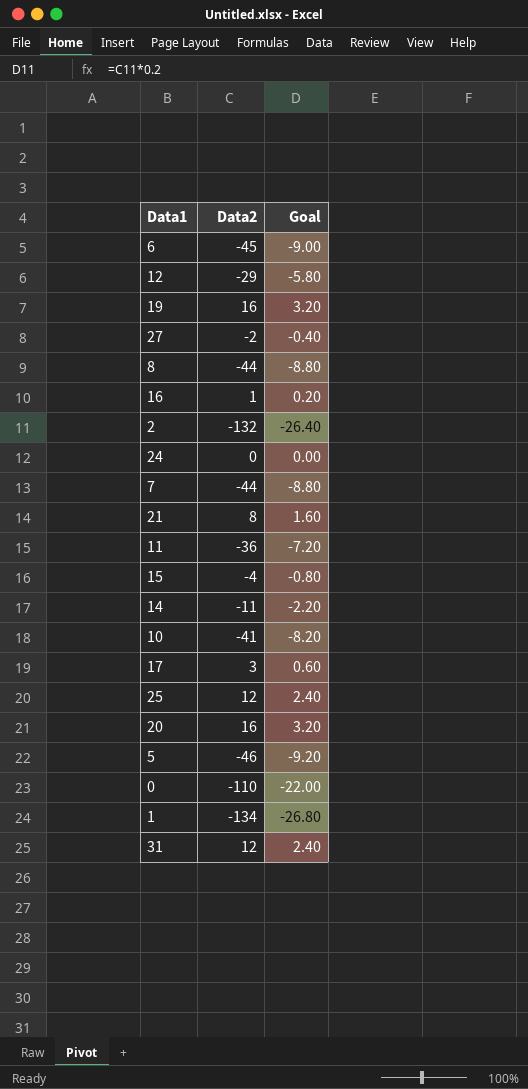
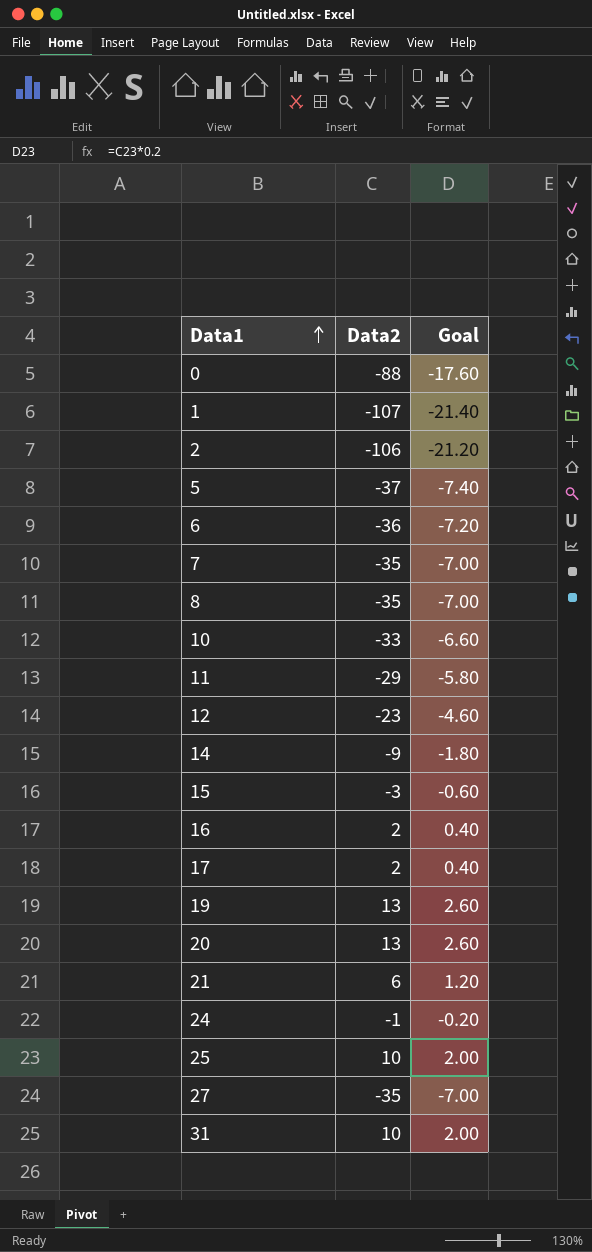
row order: none -> Data1 ascending
0 | Data2: -110 -> -88
0 | Goal: -22.00 -> -17.60
1 | Data2: -134 -> -107
1 | Goal: -26.80 -> -21.40
2 | Data2: -132 -> -106
2 | Goal: -26.40 -> -21.20
5 | Data2: -46 -> -37
5 | Goal: -9.20 -> -7.40
6 | Data2: -45 -> -36
6 | Goal: -9.00 -> -7.20
7 | Data2: -44 -> -35
7 | Goal: -8.80 -> -7.00
8 | Data2: -44 -> -35
8 | Goal: -8.80 -> -7.00
10 | Data2: -41 -> -33
10 | Goal: -8.20 -> -6.60
11 | Data2: -36 -> -29
11 | Goal: -7.20 -> -5.80
12 | Data2: -29 -> -23
12 | Goal: -5.80 -> -4.60
14 | Data2: -11 -> -9
14 | Goal: -2.20 -> -1.80
15 | Data2: -4 -> -3
15 | Goal: -0.80 -> -0.60
16 | Data2: 1 -> 2
16 | Goal: 0.20 -> 0.40
17 | Data2: 3 -> 2
17 | Goal: 0.60 -> 0.40
19 | Data2: 16 -> 13
19 | Goal: 3.20 -> 2.60
20 | Data2: 16 -> 13
20 | Goal: 3.20 -> 2.60
21 | Data2: 8 -> 6
21 | Goal: 1.60 -> 1.20
24 | Data2: 0 -> -1
24 | Goal: 0.00 -> -0.20
25 | Data2: 12 -> 10
25 | Goal: 2.40 -> 2.00
27 | Data2: -2 -> -35
27 | Goal: -0.40 -> -7.00
31 | Data2: 12 -> 10
31 | Goal: 2.40 -> 2.00

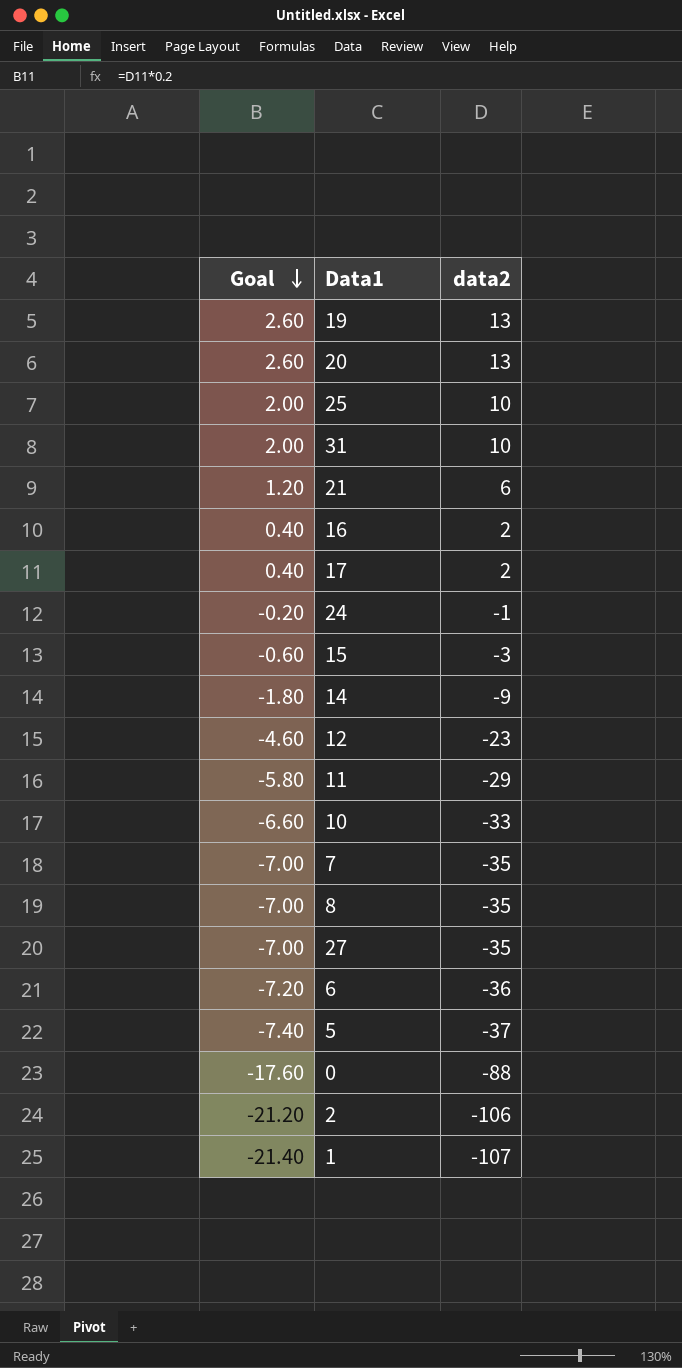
row order: Data1 ascending -> Goal descending
column Goal | position: 3 -> 1
column name: Data2 -> data2

